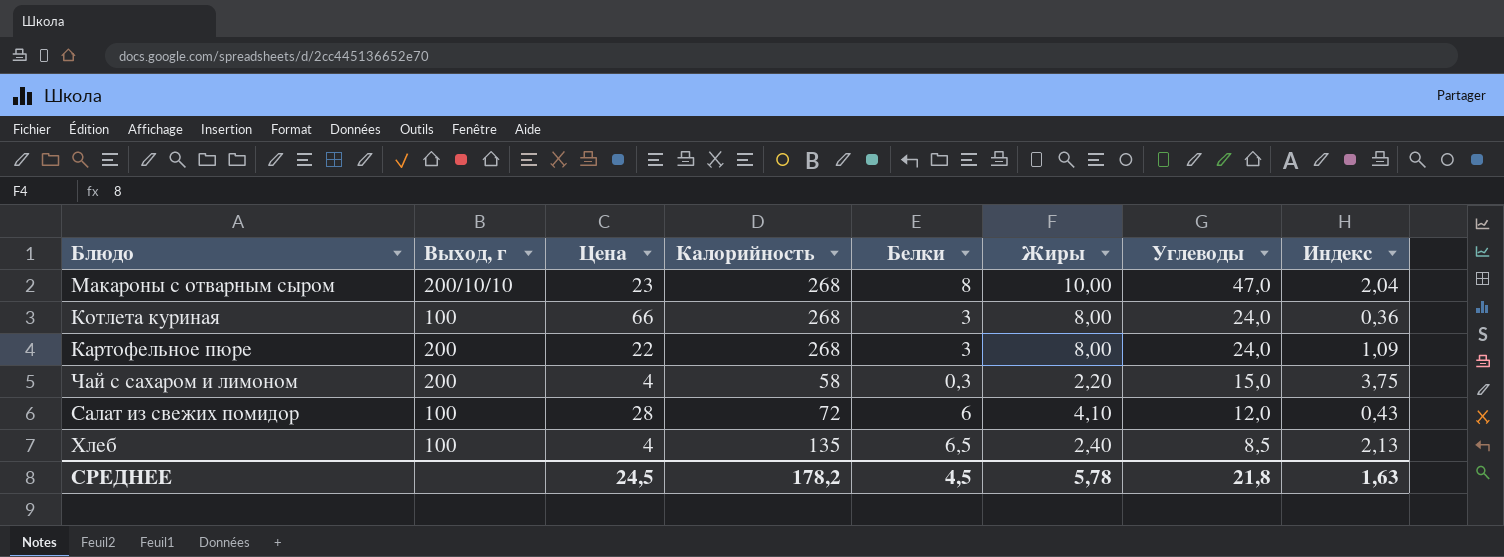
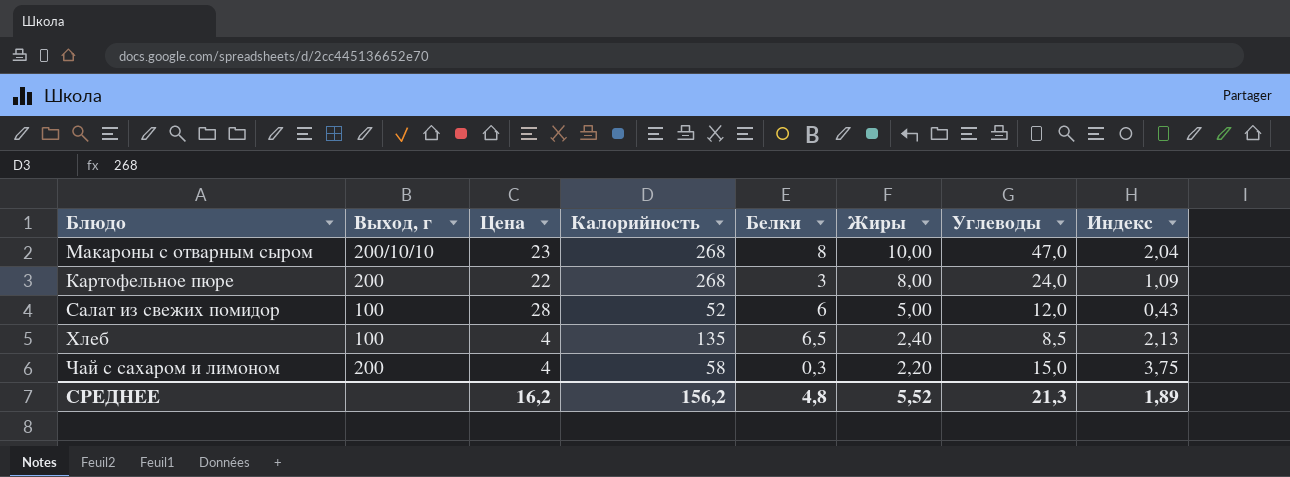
row order: Углеводы descending -> Жиры descending
row Котлета куриная: 100 | 66 | 268 | 3 | 8,00 | 24,0 | 0,36 -> none
Салат из свежих помидор | Калорийность: 72 -> 52
Салат из свежих помидор | Жиры: 4,10 -> 5,00
СРЕДНЕЕ | Цена: 24,5 -> 16,2
СРЕДНЕЕ | Калорийность: 178,2 -> 156,2
СРЕДНЕЕ | Белки: 4,5 -> 4,8
СРЕДНЕЕ | Жиры: 5,78 -> 5,52
СРЕДНЕЕ | Углеводы: 21,8 -> 21,3
СРЕДНЕЕ | Индекс: 1,63 -> 1,89

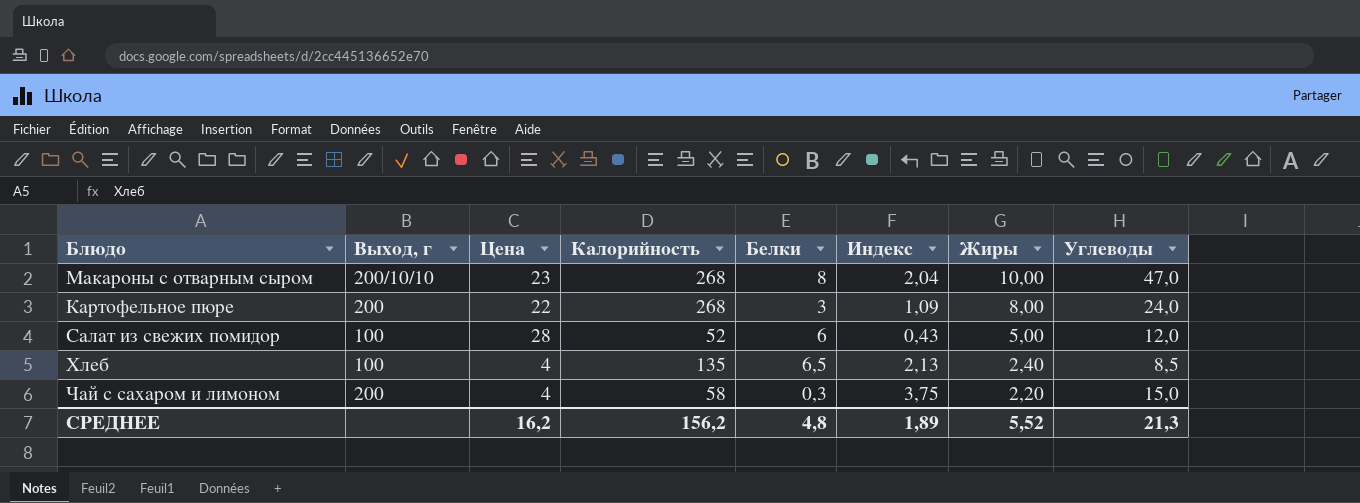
column Индекс | position: 8 -> 6

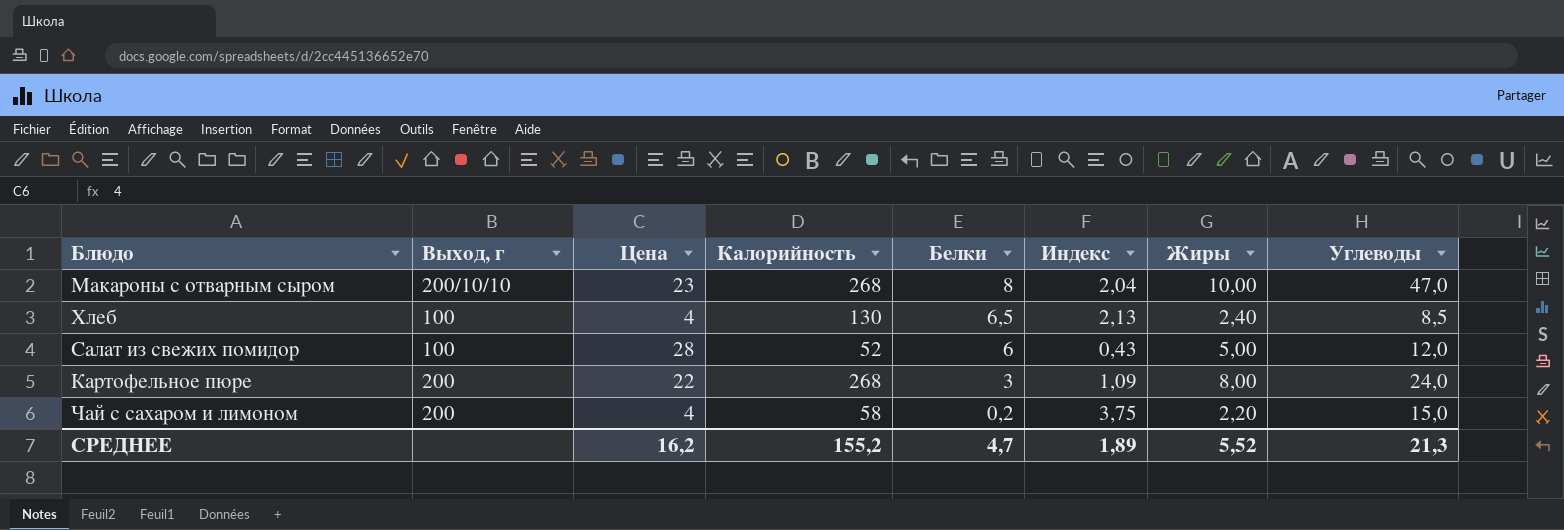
row order: Жиры descending -> Белки descending
Хлеб | Калорийность: 135 -> 130
Чай с сахаром и лимоном | Белки: 0,3 -> 0,2
СРЕДНЕЕ | Калорийность: 156,2 -> 155,2
СРЕДНЕЕ | Белки: 4,8 -> 4,7

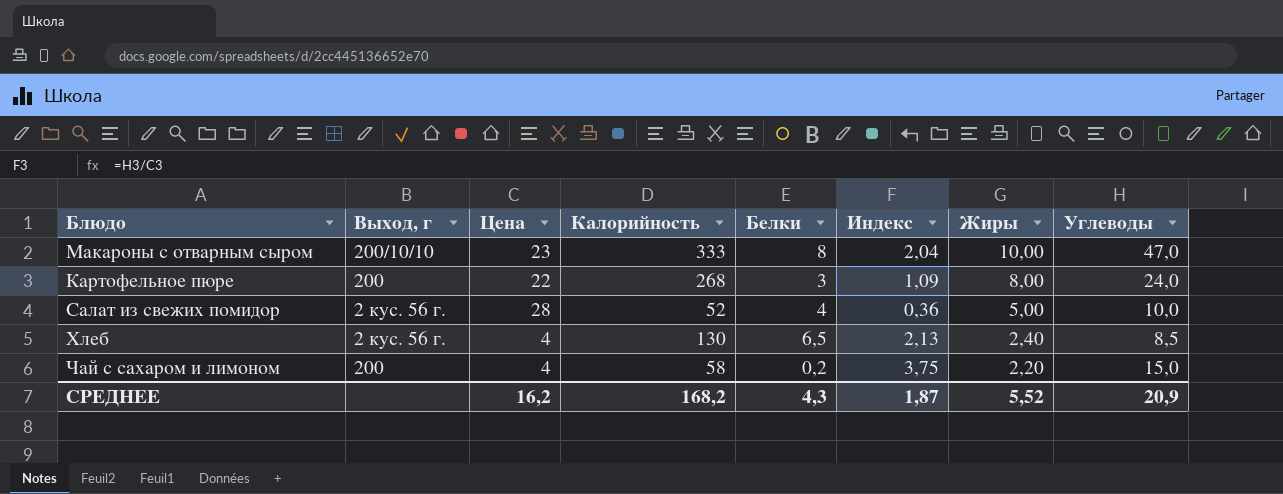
row order: Белки descending -> Жиры descending
Макароны с отварным сыром | Калорийность: 268 -> 333
Салат из свежих помидор | Выход, г: 100 -> 2 кус. 56 г.
Салат из свежих помидор | Белки: 6 -> 4
Салат из свежих помидор | Индекс: 0,43 -> 0,36
Салат из свежих помидор | Углеводы: 12,0 -> 10,0
Хлеб | Выход, г: 100 -> 2 кус. 56 г.
СРЕДНЕЕ | Калорийность: 155,2 -> 168,2
СРЕДНЕЕ | Белки: 4,7 -> 4,3
СРЕДНЕЕ | Индекс: 1,89 -> 1,87
СРЕДНЕЕ | Углеводы: 21,3 -> 20,9

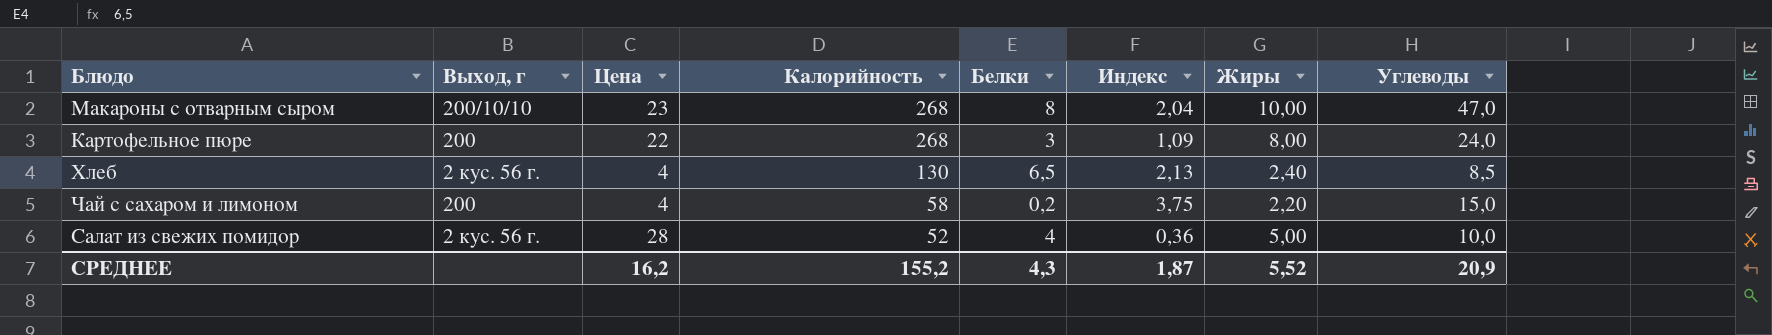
row order: Жиры descending -> Калорийность descending
Макароны с отварным сыром | Калорийность: 333 -> 268
СРЕДНЕЕ | Калорийность: 168,2 -> 155,2

